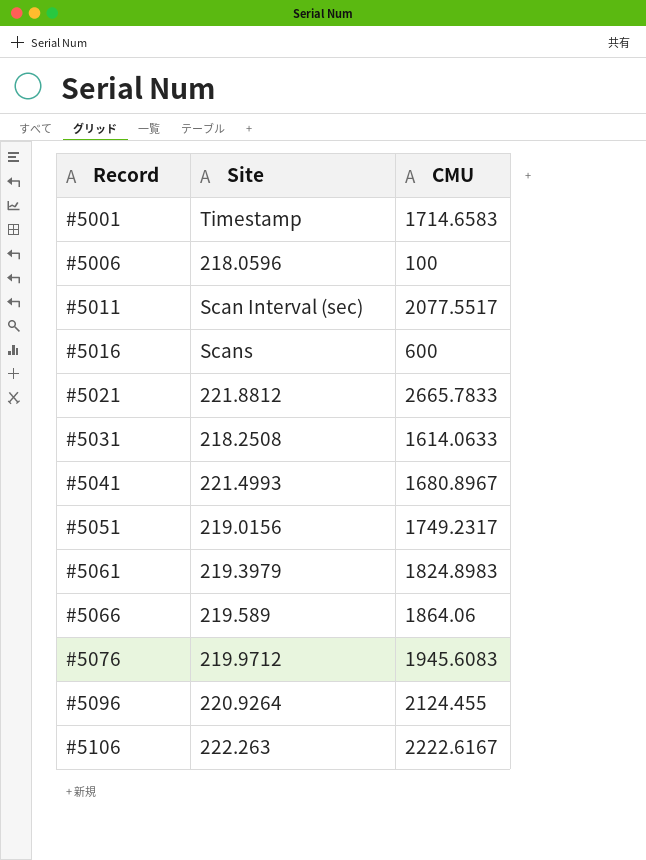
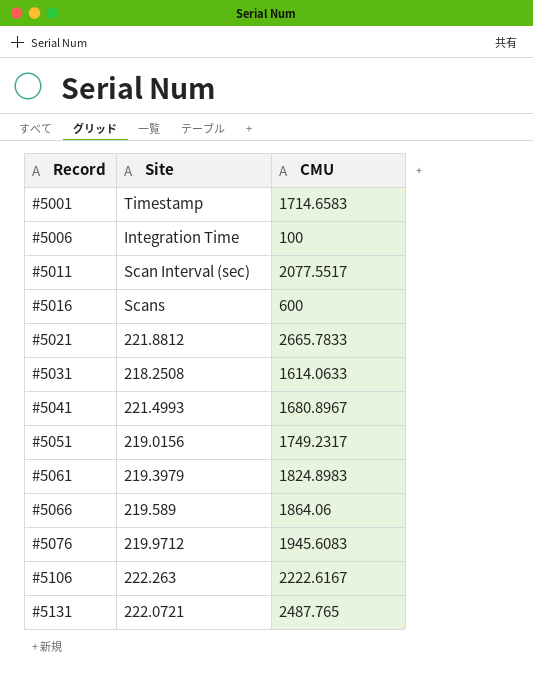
row #5096: 220.9264 | 2124.455 -> none
#5006 | Site: 218.0596 -> Integration Time
row #5131: none -> 222.0721 | 2487.765

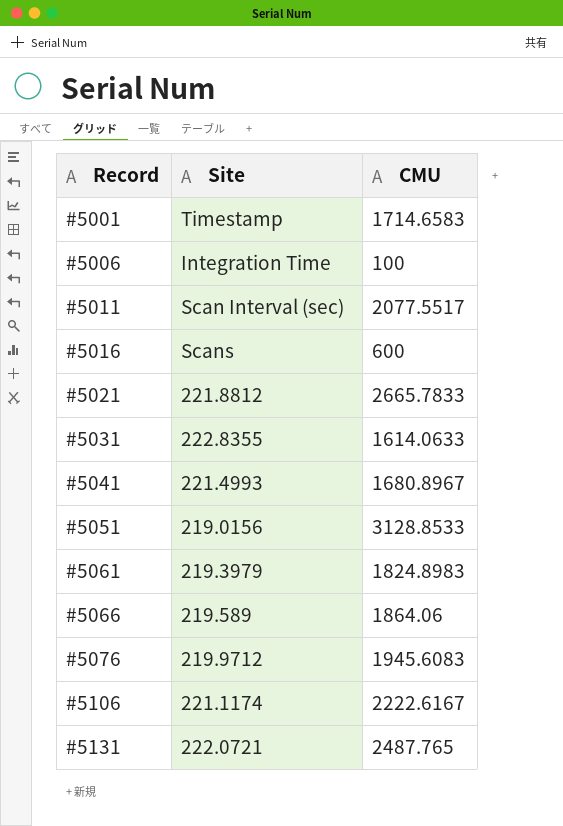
#5031 | Site: 218.2508 -> 222.8355
#5051 | CMU: 1749.2317 -> 3128.8533
#5106 | Site: 222.263 -> 221.1174

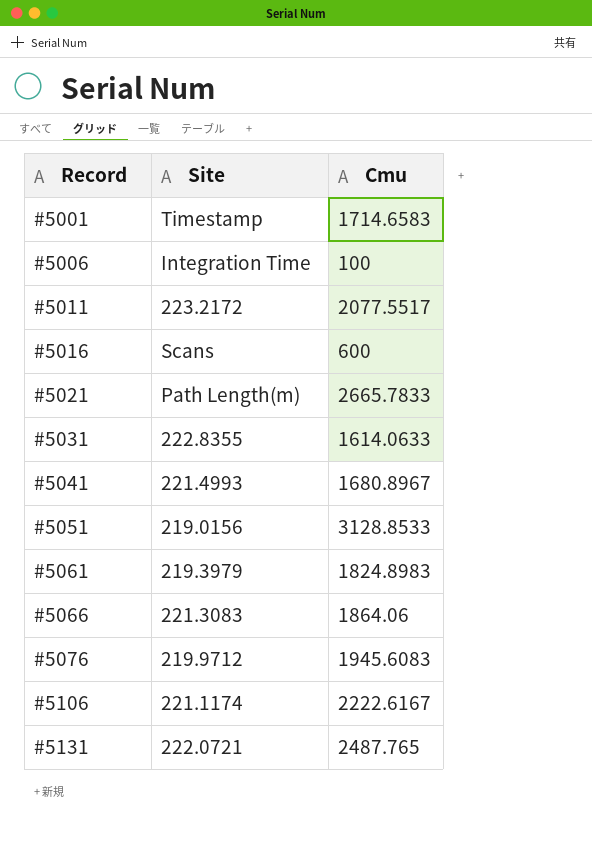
column name: CMU -> Cmu
#5011 | Site: Scan Interval (sec) -> 223.2172
#5021 | Site: 221.8812 -> Path Length(m)
#5066 | Site: 219.589 -> 221.3083

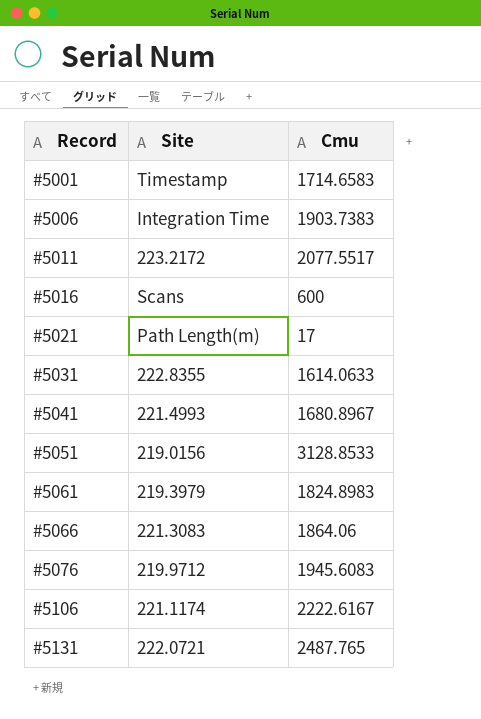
#5006 | Cmu: 100 -> 1903.7383
#5021 | Cmu: 2665.7833 -> 17

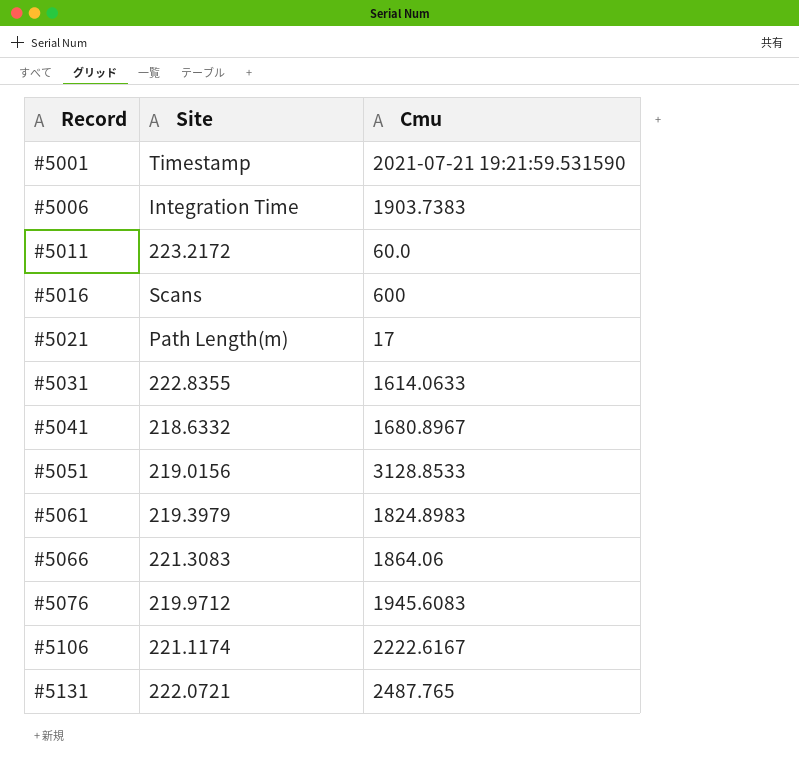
#5001 | Cmu: 1714.6583 -> 2021-07-21 19:21:59.531590
#5011 | Cmu: 2077.5517 -> 60.0
#5041 | Site: 221.4993 -> 218.6332

